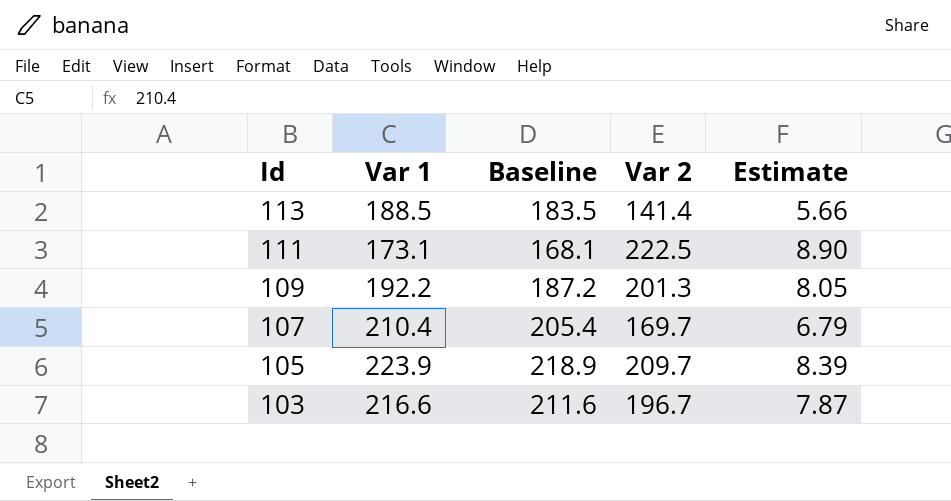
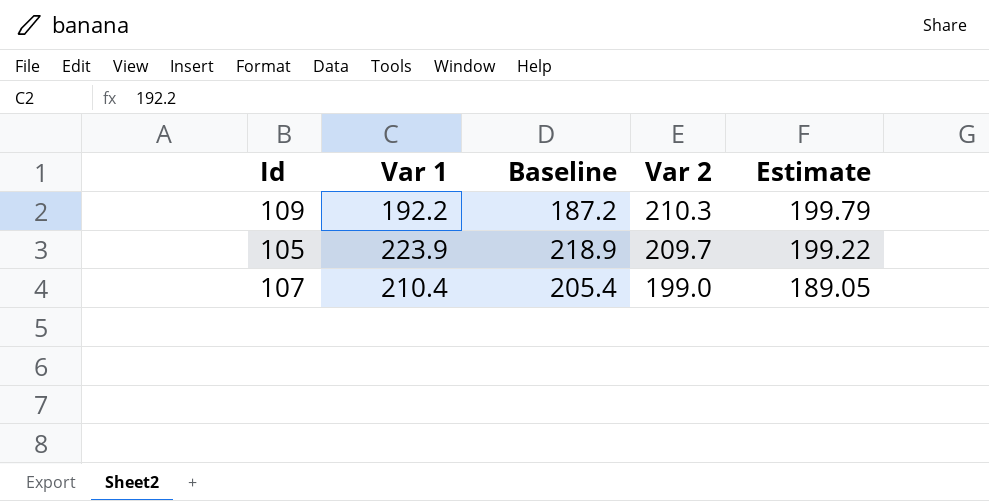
row order: Id descending -> Var 2 descending
column Estimate | formula: [Var 2] * 0.04 -> [Var 2] * 0.95
row 113: 188.5 | 183.5 | 141.4 | 5.66 -> none
row 111: 173.1 | 168.1 | 222.5 | 8.90 -> none
row 103: 216.6 | 211.6 | 196.7 | 7.87 -> none
109 | Var 2: 201.3 -> 210.3
107 | Var 2: 169.7 -> 199.0

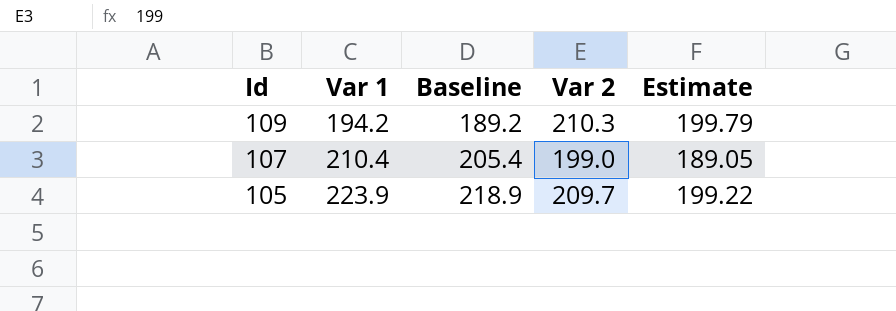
row order: Var 2 descending -> Id descending
109 | Var 1: 192.2 -> 194.2
109 | Baseline: 187.2 -> 189.2

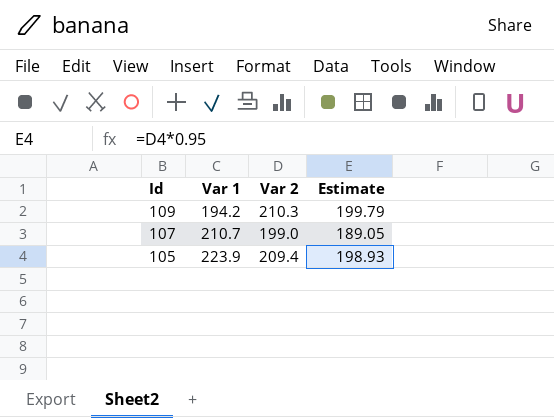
column Baseline | formula: [Var 1] - 5 -> none
107 | Var 1: 210.4 -> 210.7
105 | Var 2: 209.7 -> 209.4
105 | Estimate: 199.22 -> 198.93

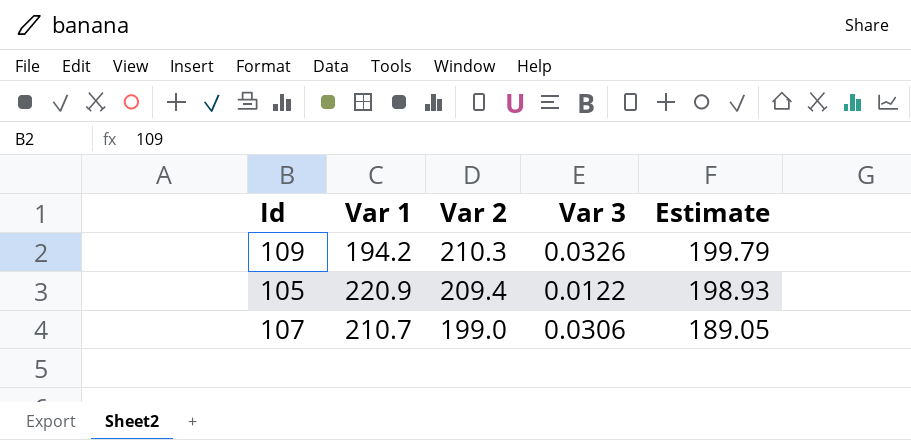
row order: Id descending -> Var 2 descending
column Var 3 | position: none -> 4
105 | Var 1: 223.9 -> 220.9

